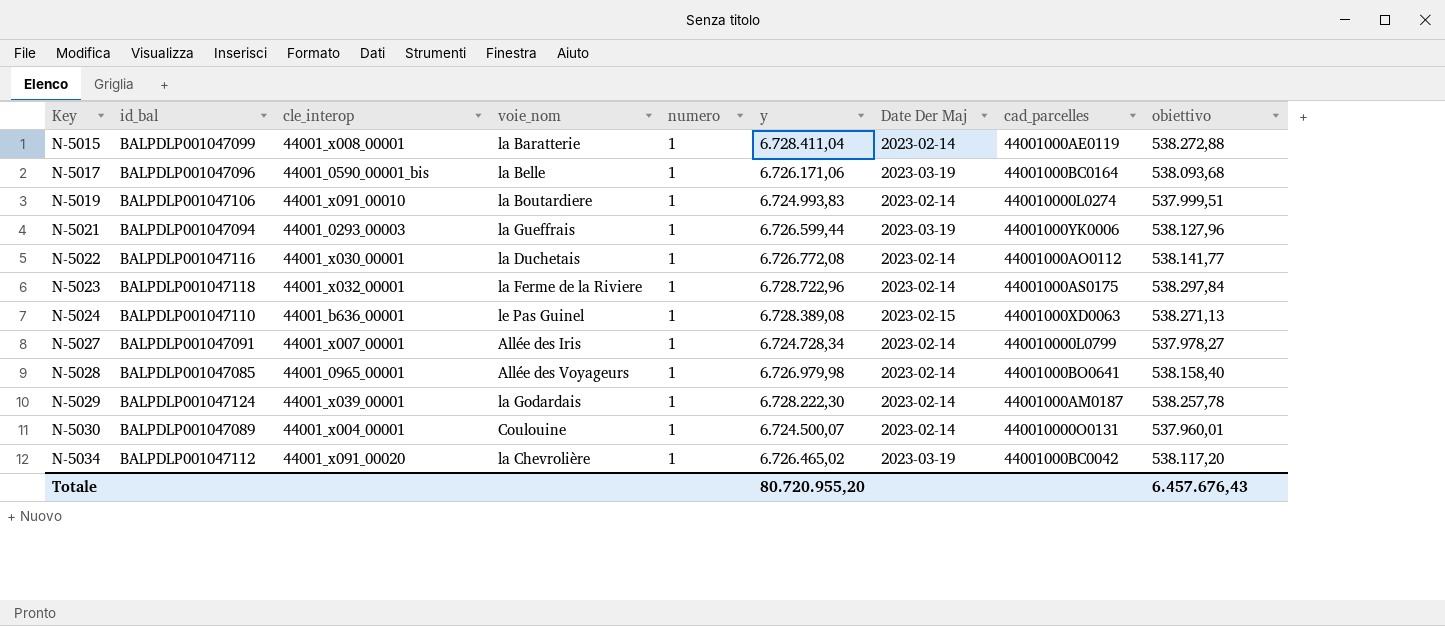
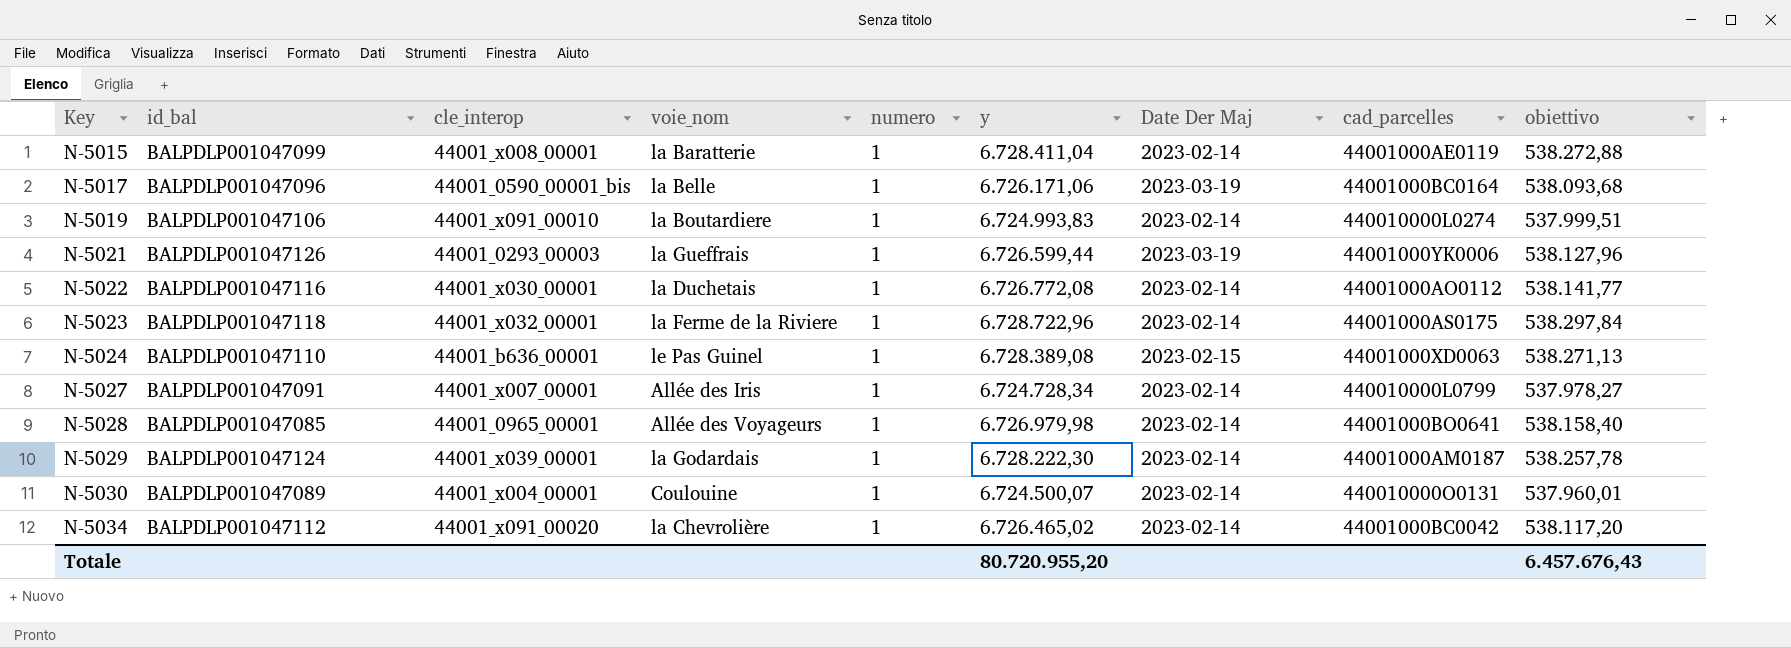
N-5021 | id_bal: BALPDLP001047094 -> BALPDLP001047126
N-5034 | Date Der Maj: 2023-03-19 -> 2023-02-14

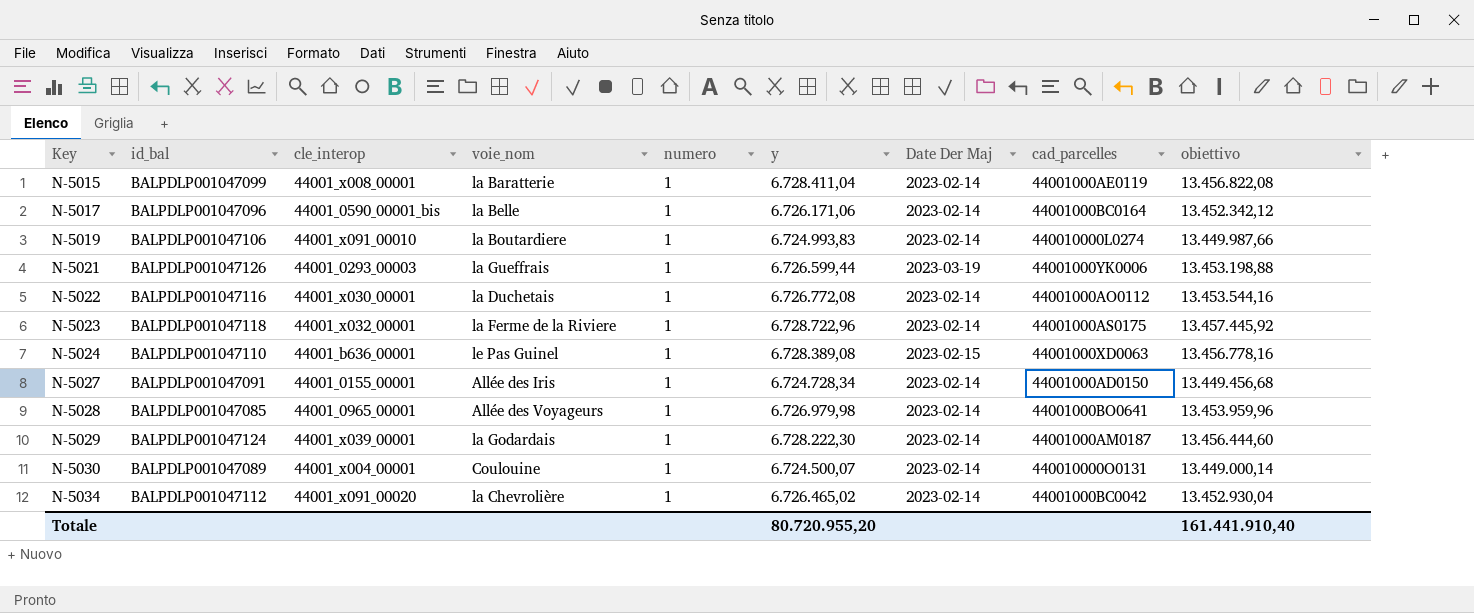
column obiettivo | formula: [y] * 0,08 -> [y] * 2
N-5017 | Date Der Maj: 2023-03-19 -> 2023-02-14
N-5027 | cle_interop: 44001_x007_00001 -> 44001_0155_00001
N-5027 | cad_parcelles: 440010000L0799 -> 44001000AD0150
Totale | obiettivo: 6.457.676,43 -> 161.441.910,40

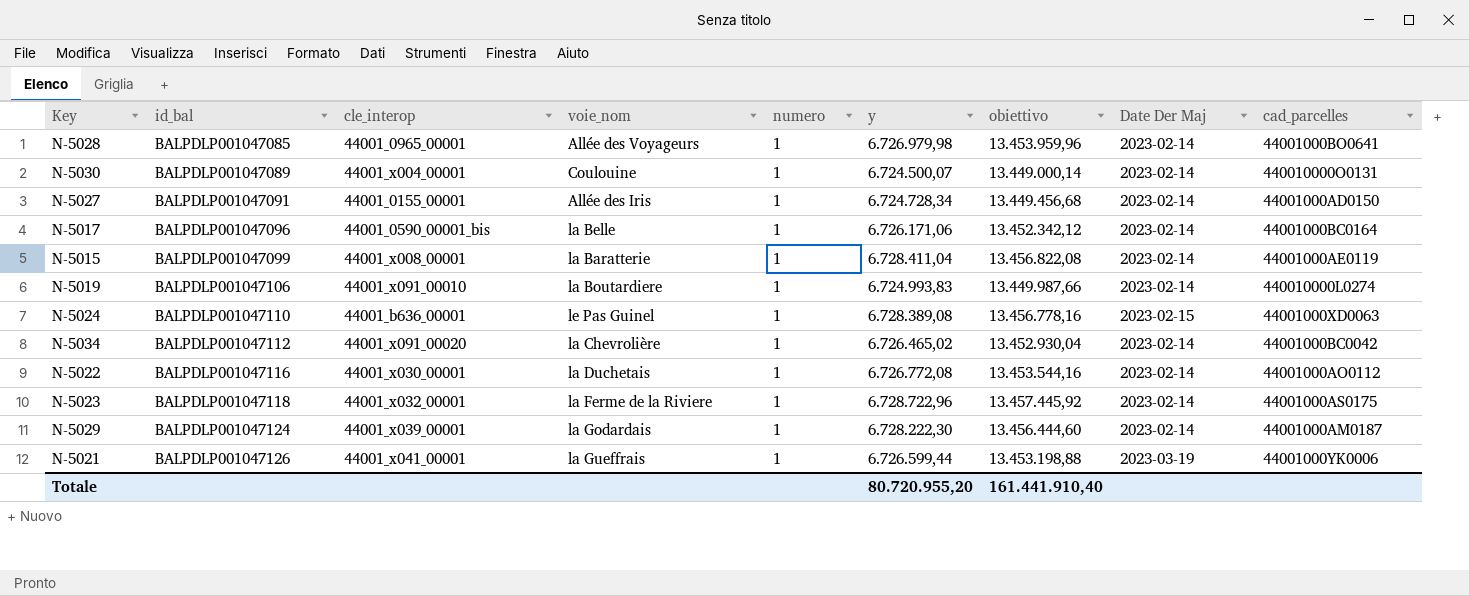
row order: Key ascending -> id_bal ascending
column obiettivo | position: 9 -> 7
N-5021 | cle_interop: 44001_0293_00003 -> 44001_x041_00001

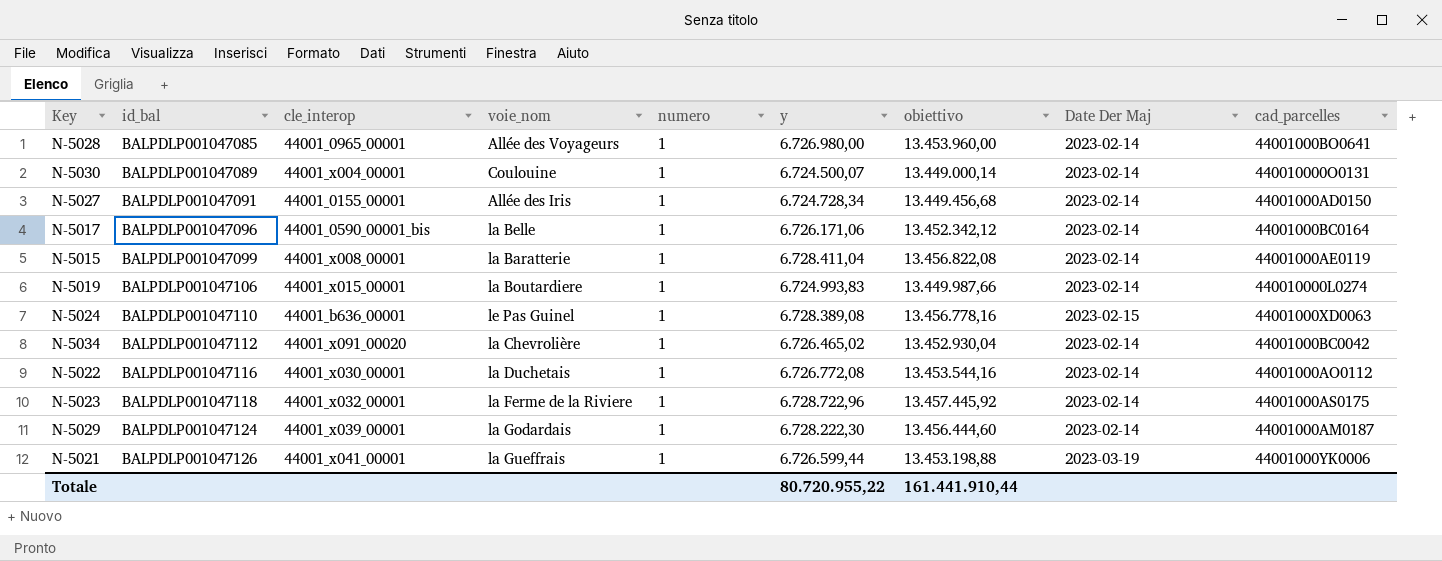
N-5028 | y: 6.726.979,98 -> 6.726.980,00
N-5028 | obiettivo: 13.453.959,96 -> 13.453.960,00
N-5019 | cle_interop: 44001_x091_00010 -> 44001_x015_00001
Totale | y: 80.720.955,20 -> 80.720.955,22
Totale | obiettivo: 161.441.910,40 -> 161.441.910,44

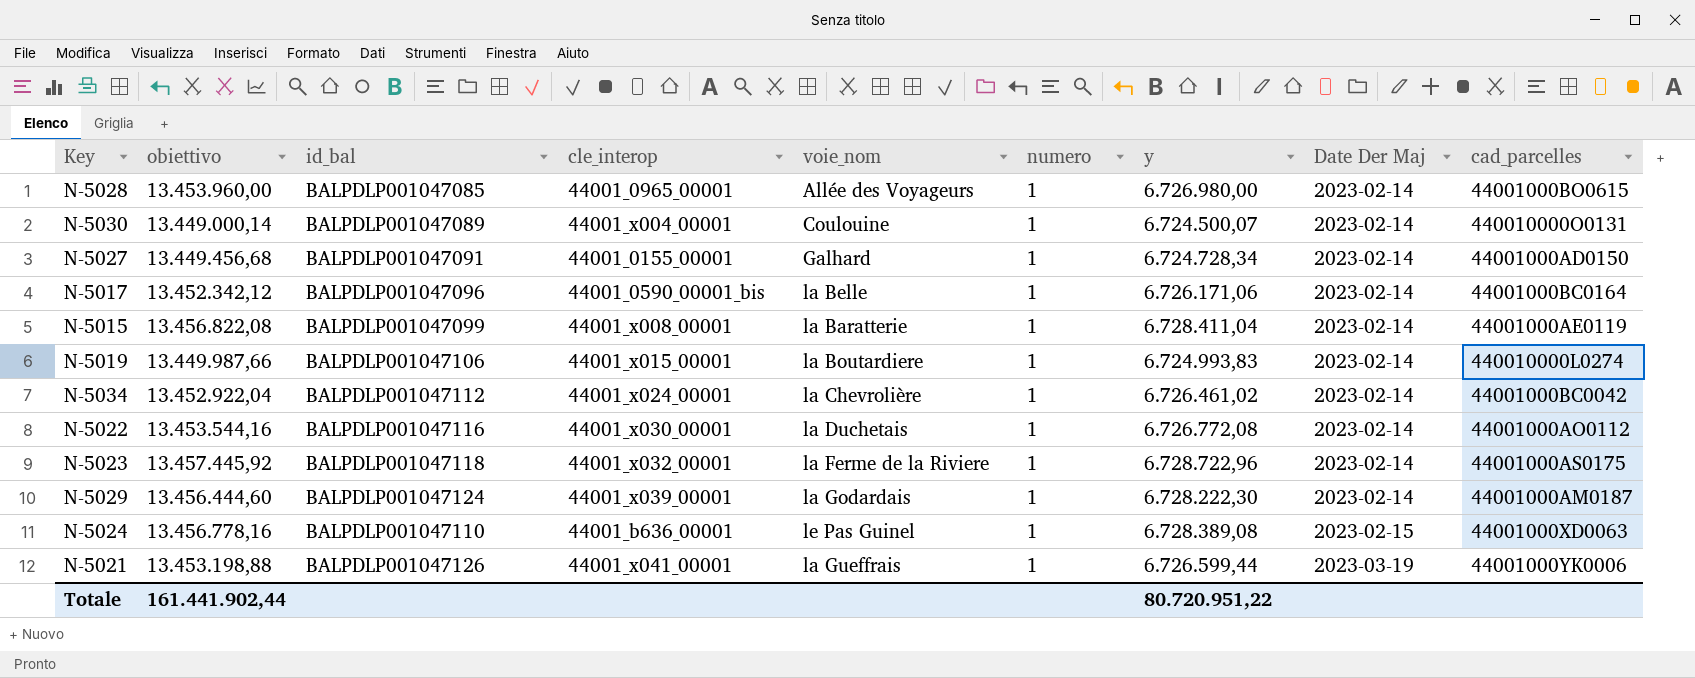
row order: id_bal ascending -> Date Der Maj ascending
column obiettivo | position: 7 -> 2
N-5028 | cad_parcelles: 44001000BO0641 -> 44001000BO0615
N-5027 | voie_nom: Allée des Iris -> Galhard
N-5034 | obiettivo: 13.452.930,04 -> 13.452.922,04
N-5034 | cle_interop: 44001_x091_00020 -> 44001_x024_00001
N-5034 | y: 6.726.465,02 -> 6.726.461,02
Totale | obiettivo: 161.441.910,44 -> 161.441.902,44
Totale | y: 80.720.955,22 -> 80.720.951,22

